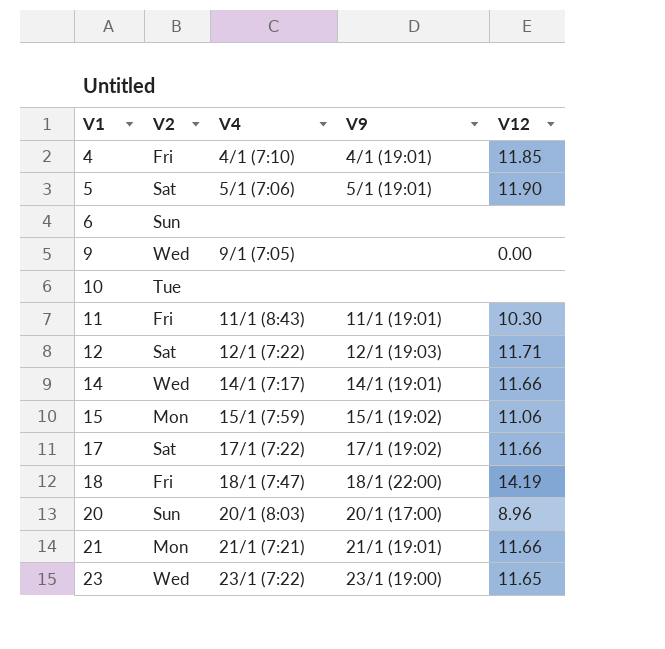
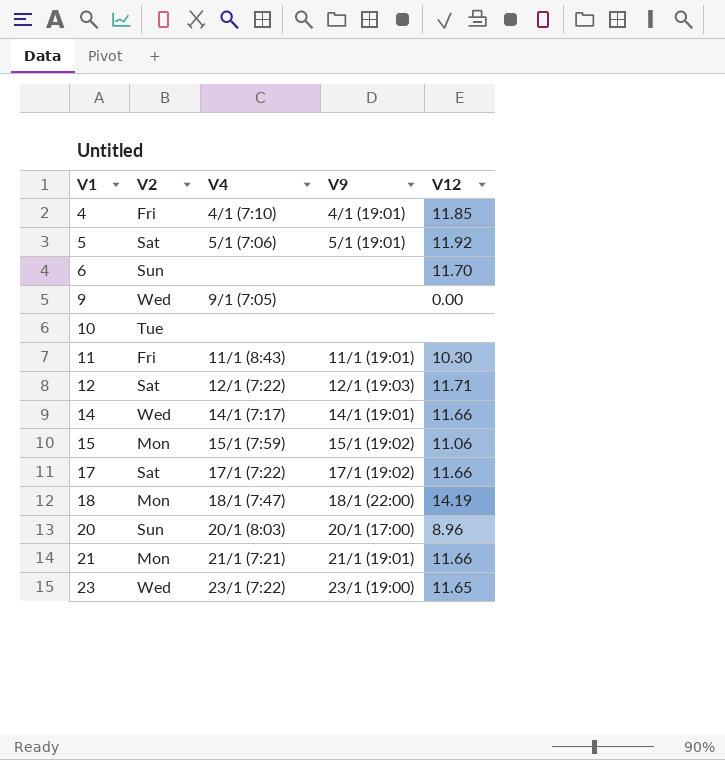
5 | V12: 11.90 -> 11.92
6 | V12: none -> 11.70
18 | V2: Fri -> Mon

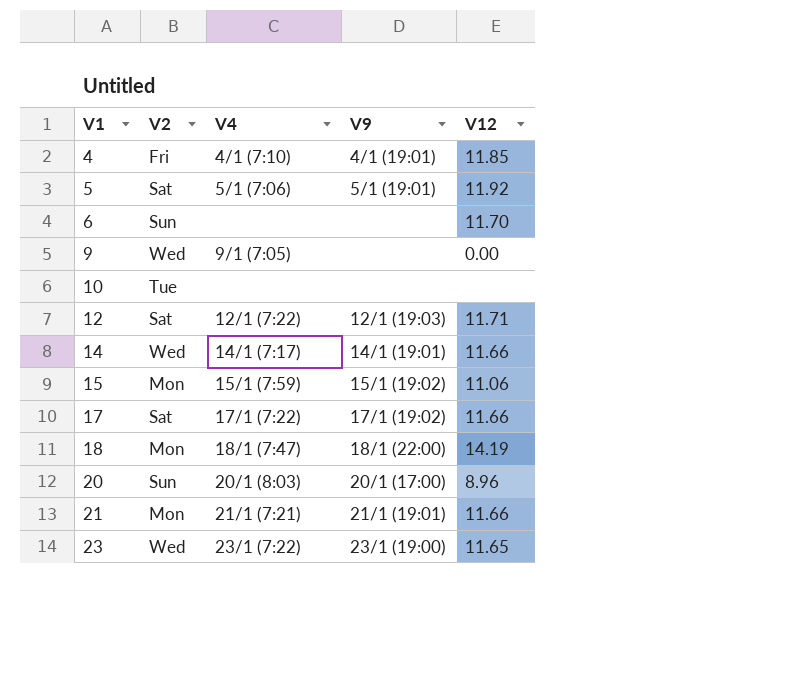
row 11: Fri | 11/1 (8:43) | 11/1 (19:01) | 10.30 -> none

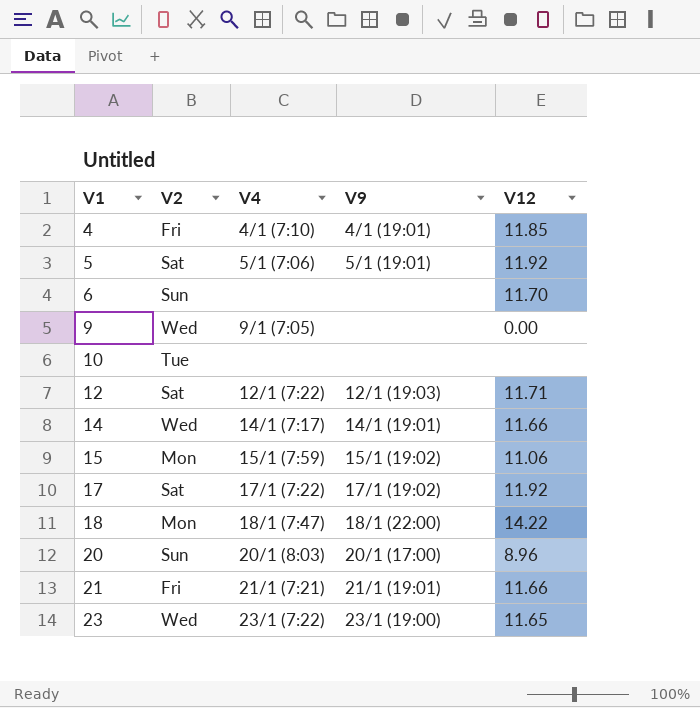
17 | V12: 11.66 -> 11.92
18 | V12: 14.19 -> 14.22
21 | V2: Mon -> Fri

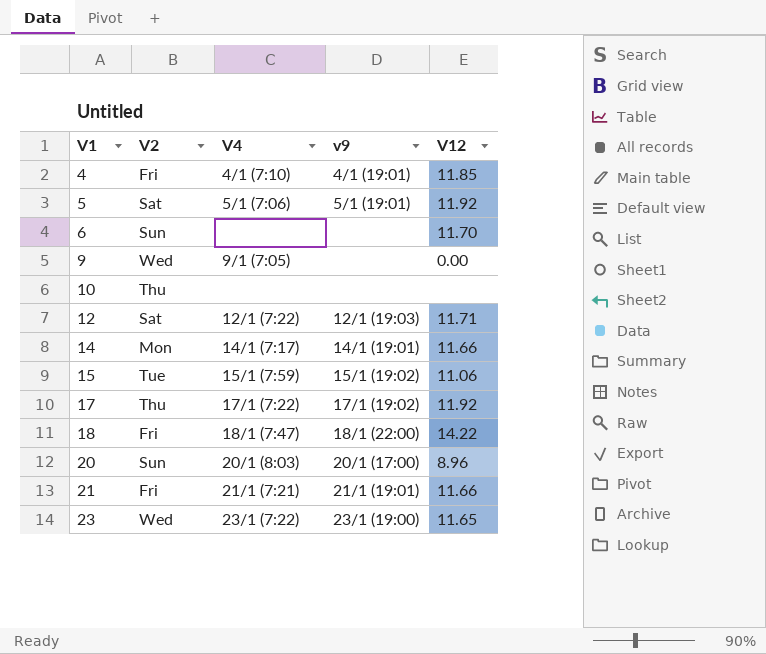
column name: V9 -> v9
10 | V2: Tue -> Thu
14 | V2: Wed -> Mon
15 | V2: Mon -> Tue
17 | V2: Sat -> Thu
18 | V2: Mon -> Fri

